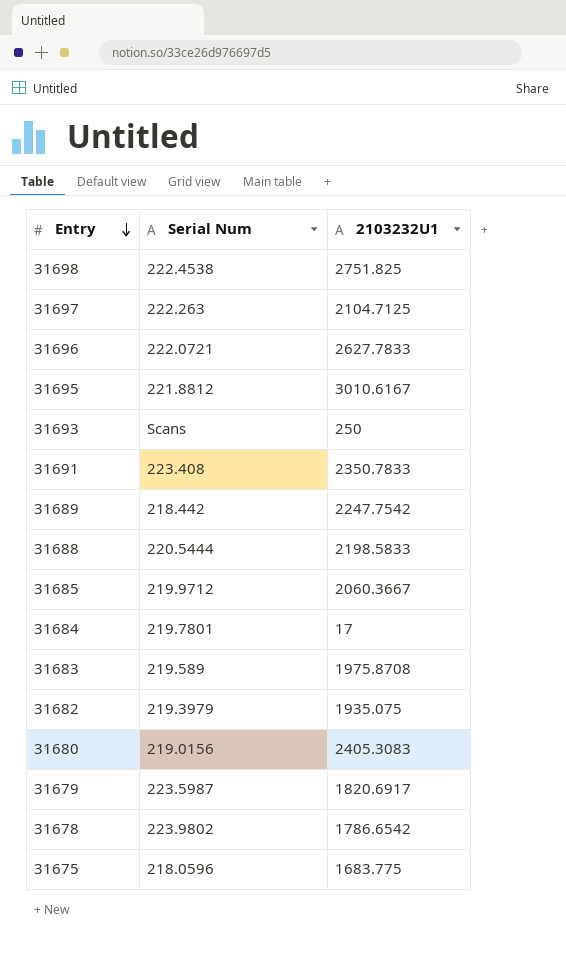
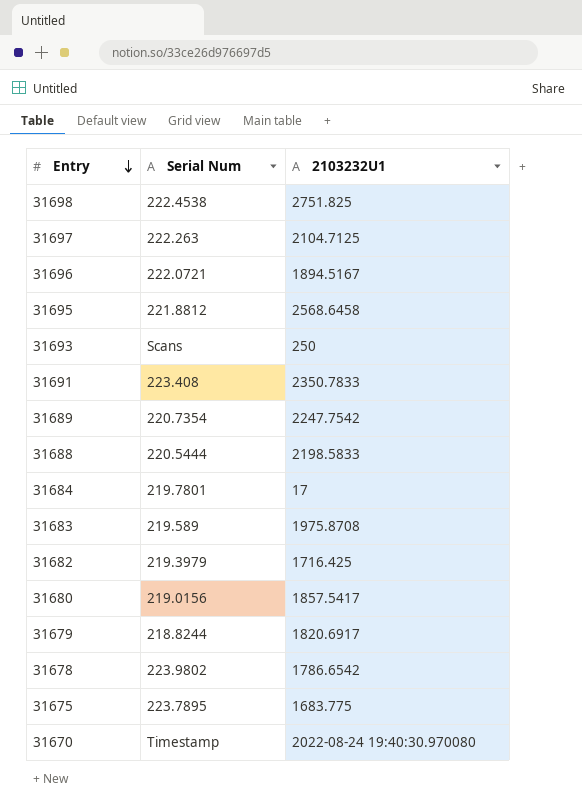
row 31685: 219.9712 | 2060.3667 -> none
31696 | 2103232U1: 2627.7833 -> 1894.5167
31695 | 2103232U1: 3010.6167 -> 2568.6458
31689 | Serial Num: 218.442 -> 220.7354
31682 | 2103232U1: 1935.075 -> 1716.425
31680 | 2103232U1: 2405.3083 -> 1857.5417
31679 | Serial Num: 223.5987 -> 218.8244
31675 | Serial Num: 218.0596 -> 223.7895
row 31670: none -> Timestamp | 2022-08-24 19:40:30.970080

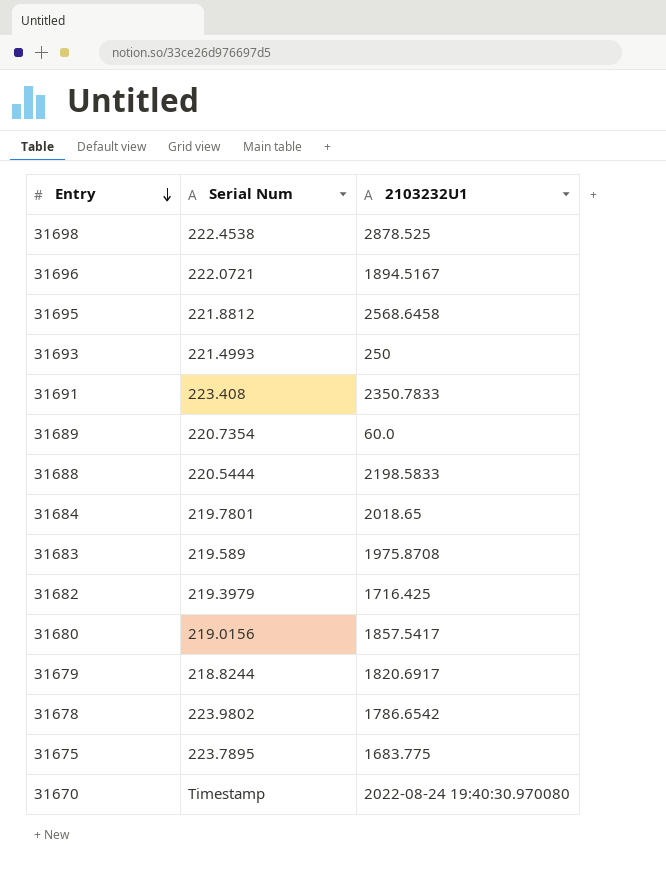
row 31697: 222.263 | 2104.7125 -> none
31698 | 2103232U1: 2751.825 -> 2878.525
31693 | Serial Num: Scans -> 221.4993
31689 | 2103232U1: 2247.7542 -> 60.0
31684 | 2103232U1: 17 -> 2018.65

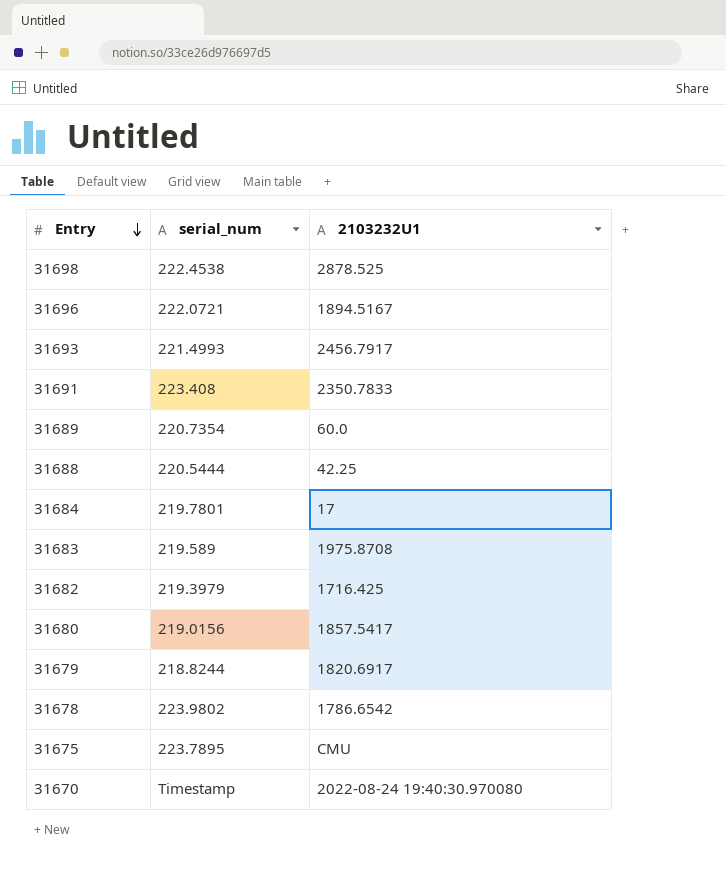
column name: Serial Num -> serial_num
row 31695: 221.8812 | 2568.6458 -> none
31693 | 2103232U1: 250 -> 2456.7917
31688 | 2103232U1: 2198.5833 -> 42.25
31684 | 2103232U1: 2018.65 -> 17
31675 | 2103232U1: 1683.775 -> CMU

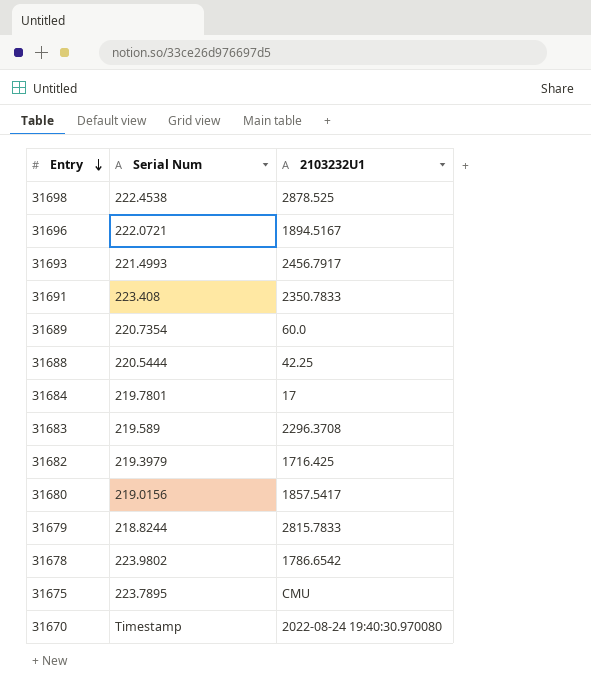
column name: serial_num -> Serial Num
31683 | 2103232U1: 1975.8708 -> 2296.3708
31679 | 2103232U1: 1820.6917 -> 2815.7833

